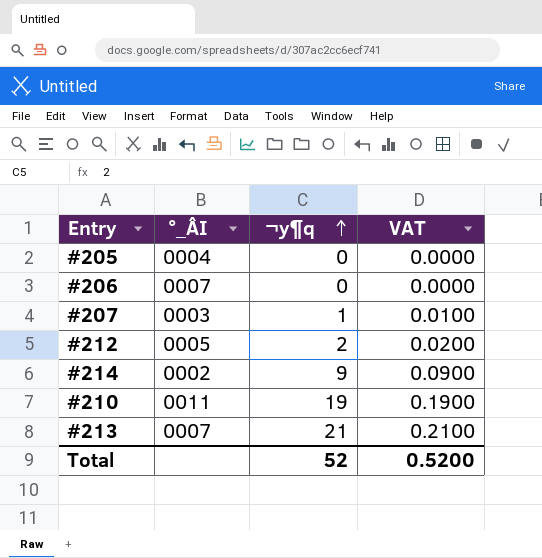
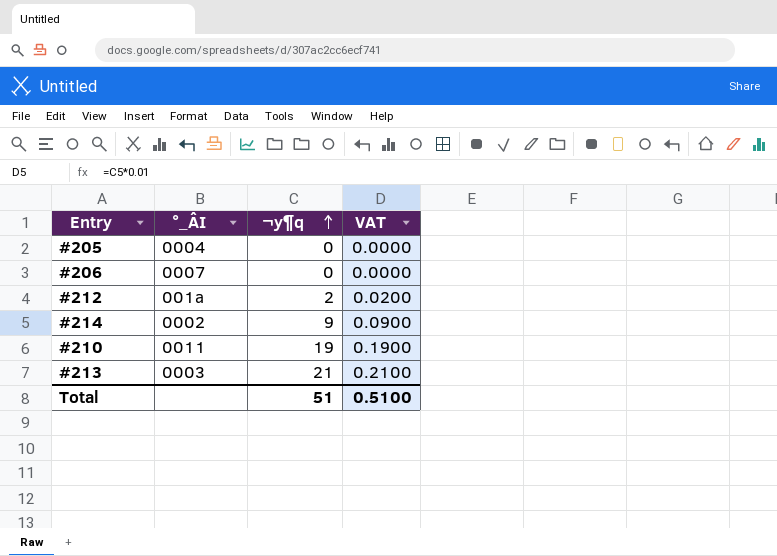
row #207: 0003 | 1 | 0.0100 -> none
#212 | °_ÂI: 0005 -> 001a
#213 | °_ÂI: 0007 -> 0003
Total | ¬y¶q: 52 -> 51
Total | VAT: 0.5200 -> 0.5100

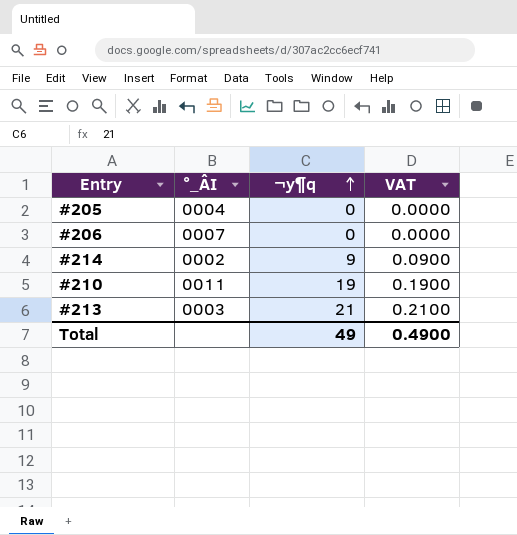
row #212: 001a | 2 | 0.0200 -> none
Total | ¬y¶q: 51 -> 49
Total | VAT: 0.5100 -> 0.4900

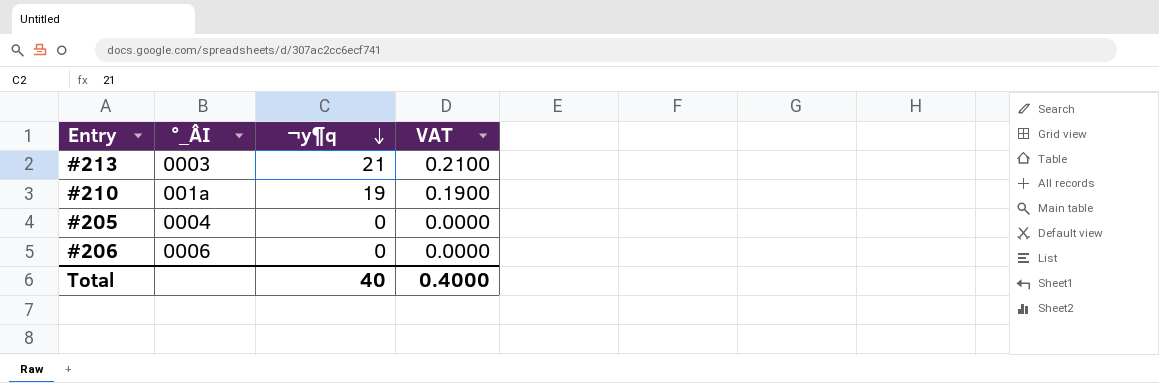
row order: ¬y¶q ascending -> ¬y¶q descending
row #214: 0002 | 9 | 0.0900 -> none
#210 | °_ÂI: 0011 -> 001a
#206 | °_ÂI: 0007 -> 0006
Total | ¬y¶q: 49 -> 40
Total | VAT: 0.4900 -> 0.4000

